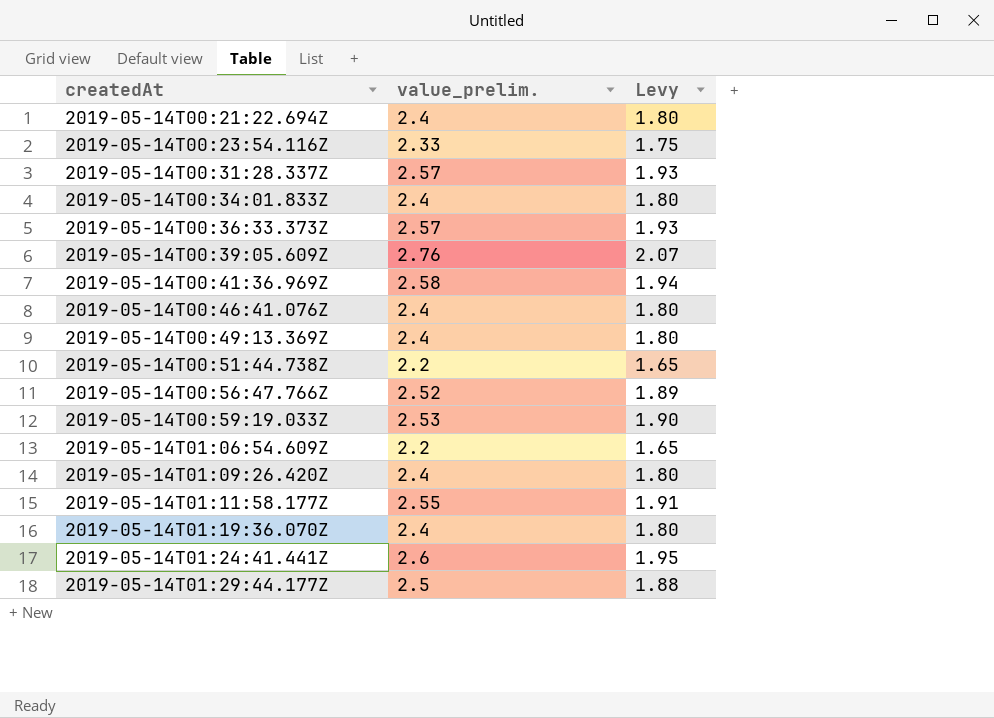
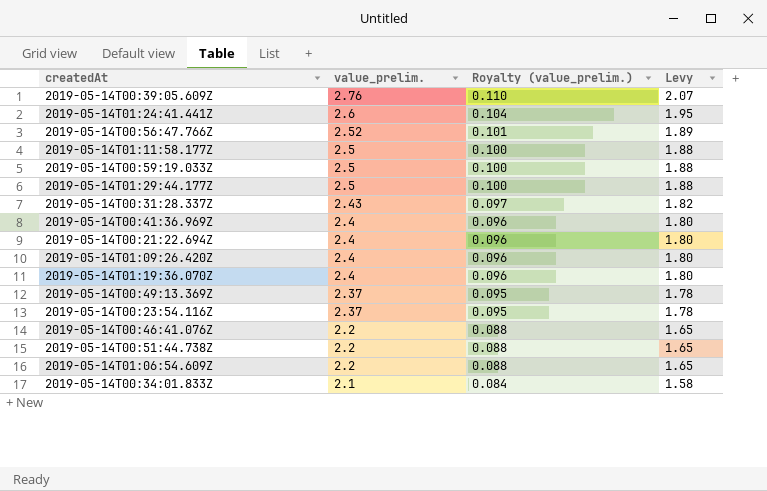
row order: createdAt ascending -> value_prelim. descending
column Royalty (value_prelim.) | formula: none -> [value_prelim.] * 0.04
row 2019-05-14T00:36:33.373Z: 2.57 | 1.93 -> none
2019-05-14T01:11:58.177Z | value_prelim.: 2.55 -> 2.5
2019-05-14T01:11:58.177Z | Levy: 1.91 -> 1.88
2019-05-14T00:59:19.033Z | value_prelim.: 2.53 -> 2.5
2019-05-14T00:59:19.033Z | Levy: 1.90 -> 1.88
2019-05-14T00:31:28.337Z | value_prelim.: 2.57 -> 2.43
2019-05-14T00:31:28.337Z | Levy: 1.93 -> 1.82
2019-05-14T00:41:36.969Z | value_prelim.: 2.58 -> 2.4
2019-05-14T00:41:36.969Z | Levy: 1.94 -> 1.80
2019-05-14T00:49:13.369Z | value_prelim.: 2.4 -> 2.37
2019-05-14T00:49:13.369Z | Levy: 1.80 -> 1.78
2019-05-14T00:23:54.116Z | value_prelim.: 2.33 -> 2.37
2019-05-14T00:23:54.116Z | Levy: 1.75 -> 1.78
2019-05-14T00:46:41.076Z | value_prelim.: 2.4 -> 2.2
2019-05-14T00:46:41.076Z | Levy: 1.80 -> 1.65
2019-05-14T00:34:01.833Z | value_prelim.: 2.4 -> 2.1
2019-05-14T00:34:01.833Z | Levy: 1.80 -> 1.58

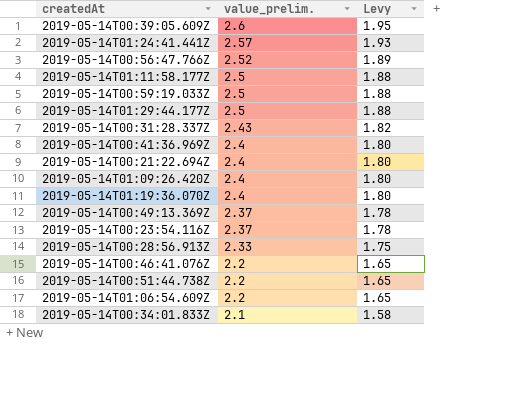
column Royalty (value_prelim.) | formula: [value_prelim.] * 0.04 -> none
2019-05-14T00:39:05.609Z | value_prelim.: 2.76 -> 2.6
2019-05-14T00:39:05.609Z | Levy: 2.07 -> 1.95
2019-05-14T01:24:41.441Z | value_prelim.: 2.6 -> 2.57
2019-05-14T01:24:41.441Z | Levy: 1.95 -> 1.93
row 2019-05-14T00:28:56.913Z: none -> 2.33 | 1.75

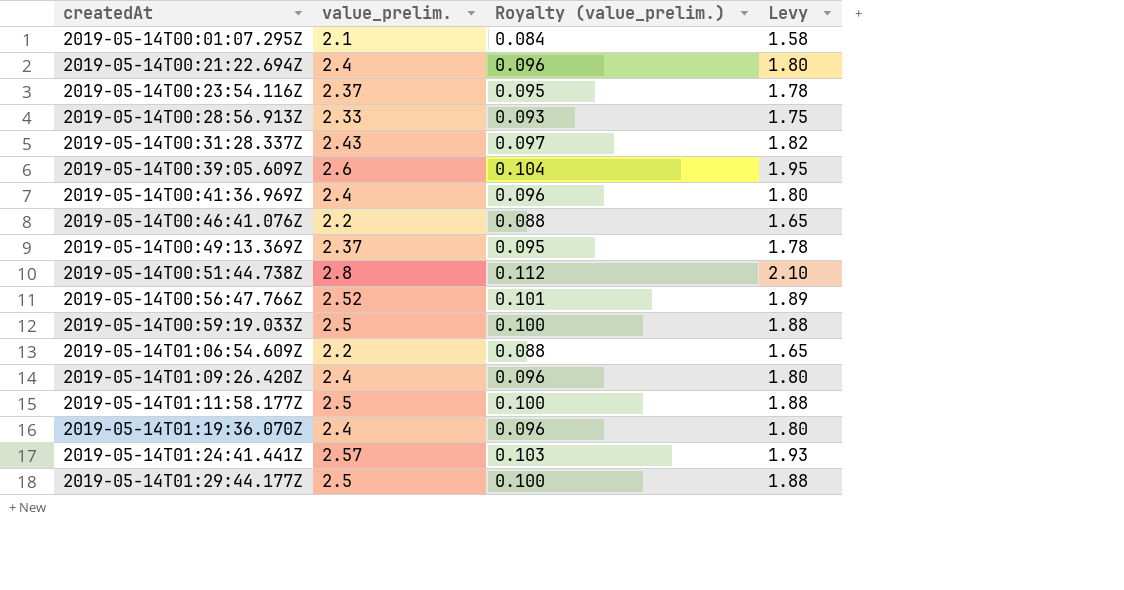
row order: value_prelim. descending -> createdAt ascending
column Royalty (value_prelim.) | formula: none -> [value_prelim.] * 0.04
row 2019-05-14T00:34:01.833Z: 2.1 | 1.58 -> none
row 2019-05-14T00:01:07.295Z: none -> 2.1 | 0.084 | 1.58
2019-05-14T00:51:44.738Z | value_prelim.: 2.2 -> 2.8
2019-05-14T00:51:44.738Z | Levy: 1.65 -> 2.10

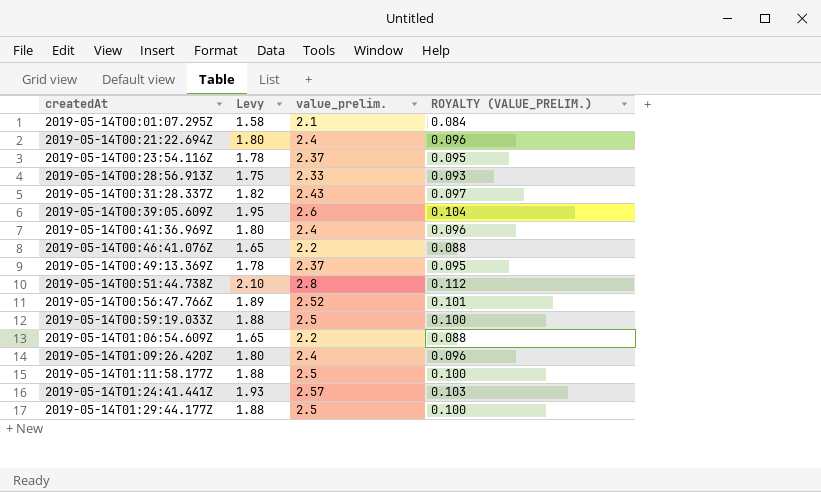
column Levy | position: 4 -> 2
column name: Royalty (value_prelim.) -> ROYALTY (VALUE_PRELIM.)
row 2019-05-14T01:19:36.070Z: 2.4 | 0.096 | 1.80 -> none

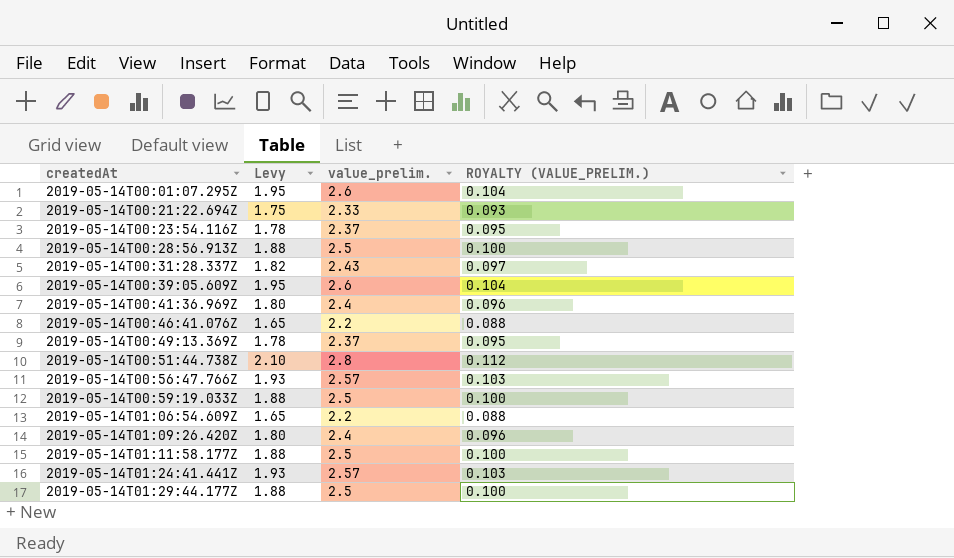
2019-05-14T00:01:07.295Z | Levy: 1.58 -> 1.95
2019-05-14T00:01:07.295Z | value_prelim.: 2.1 -> 2.6
2019-05-14T00:01:07.295Z | ROYALTY (VALUE_PRELIM.): 0.084 -> 0.104
2019-05-14T00:21:22.694Z | Levy: 1.80 -> 1.75
2019-05-14T00:21:22.694Z | value_prelim.: 2.4 -> 2.33
2019-05-14T00:21:22.694Z | ROYALTY (VALUE_PRELIM.): 0.096 -> 0.093
2019-05-14T00:28:56.913Z | Levy: 1.75 -> 1.88
2019-05-14T00:28:56.913Z | value_prelim.: 2.33 -> 2.5
2019-05-14T00:28:56.913Z | ROYALTY (VALUE_PRELIM.): 0.093 -> 0.100
2019-05-14T00:56:47.766Z | Levy: 1.89 -> 1.93
2019-05-14T00:56:47.766Z | value_prelim.: 2.52 -> 2.57
2019-05-14T00:56:47.766Z | ROYALTY (VALUE_PRELIM.): 0.101 -> 0.103

